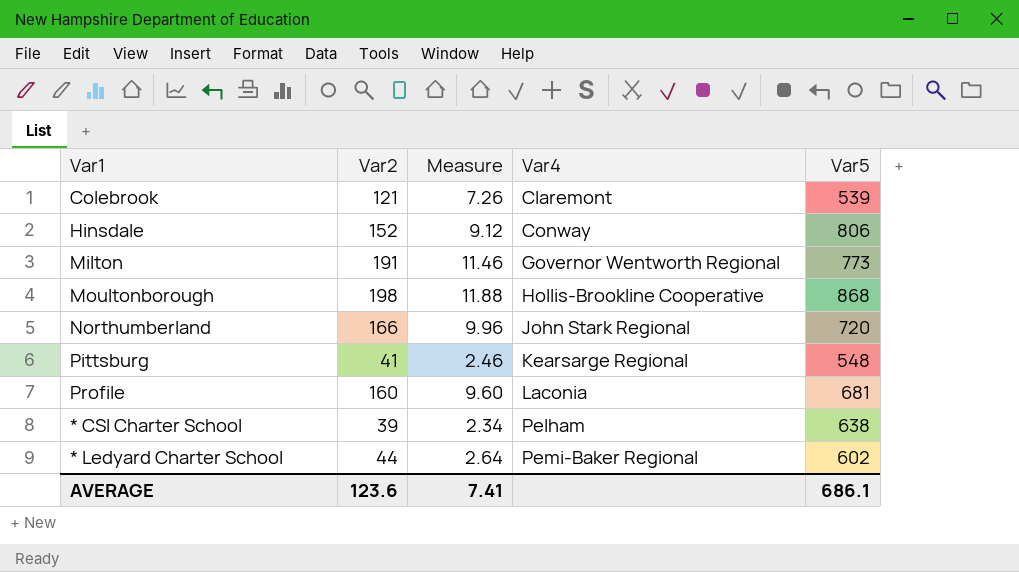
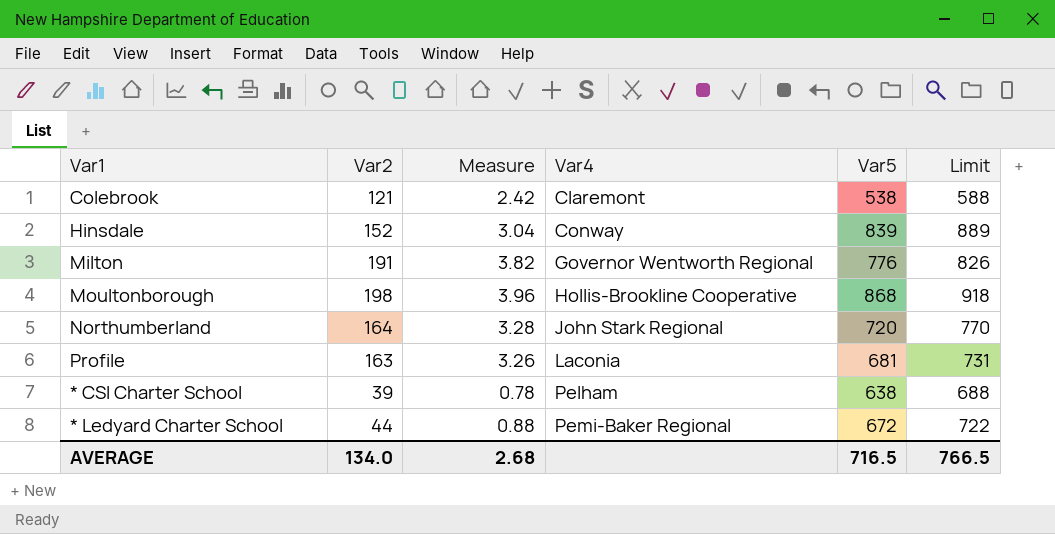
column Measure | formula: [Var2] * 0.06 -> [Var2] * 0.02
column Limit | formula: none -> [Var5] + 50
row Pittsburg: 41 | 2.46 | Kearsarge Regional | 548 -> none
Colebrook | Var5: 539 -> 538
Hinsdale | Var5: 806 -> 839
Milton | Var5: 773 -> 776
Northumberland | Var2: 166 -> 164
Profile | Var2: 160 -> 163
* Ledyard Charter School | Var5: 602 -> 672
AVERAGE | Var2: 123.6 -> 134.0
AVERAGE | Measure: 7.41 -> 2.68
AVERAGE | Var5: 686.1 -> 716.5

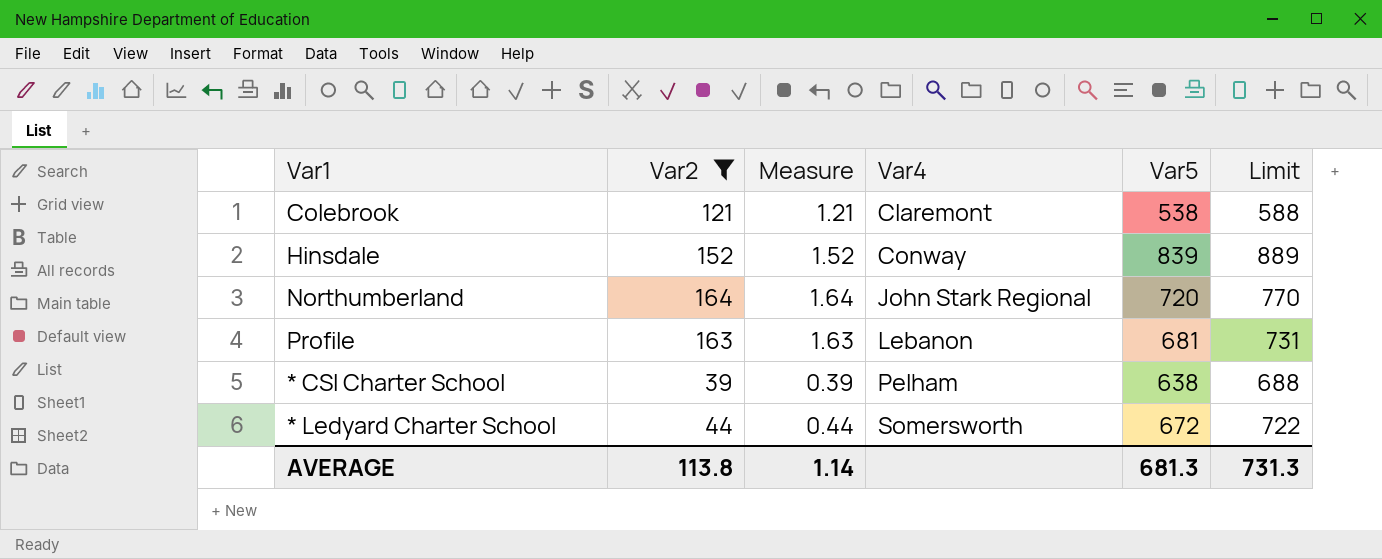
filter: none -> Var2 <= 164
column Measure | formula: [Var2] * 0.02 -> [Var2] * 0.01
Profile | Var4: Laconia -> Lebanon
* Ledyard Charter School | Var4: Pemi-Baker Regional -> Somersworth
AVERAGE | Var2: 134.0 -> 113.8
AVERAGE | Measure: 2.68 -> 1.14
AVERAGE | Var5: 716.5 -> 681.3
AVERAGE | Limit: 766.5 -> 731.3

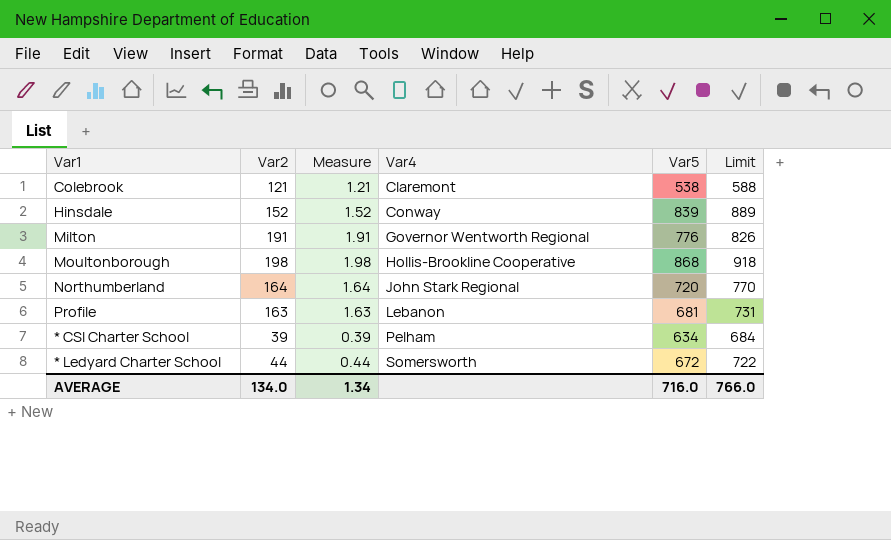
filter: Var2 <= 164 -> none
* CSI Charter School | Var5: 638 -> 634
* CSI Charter School | Limit: 688 -> 684
AVERAGE | Var2: 113.8 -> 134.0
AVERAGE | Measure: 1.14 -> 1.34
AVERAGE | Var5: 681.3 -> 716.0
AVERAGE | Limit: 731.3 -> 766.0

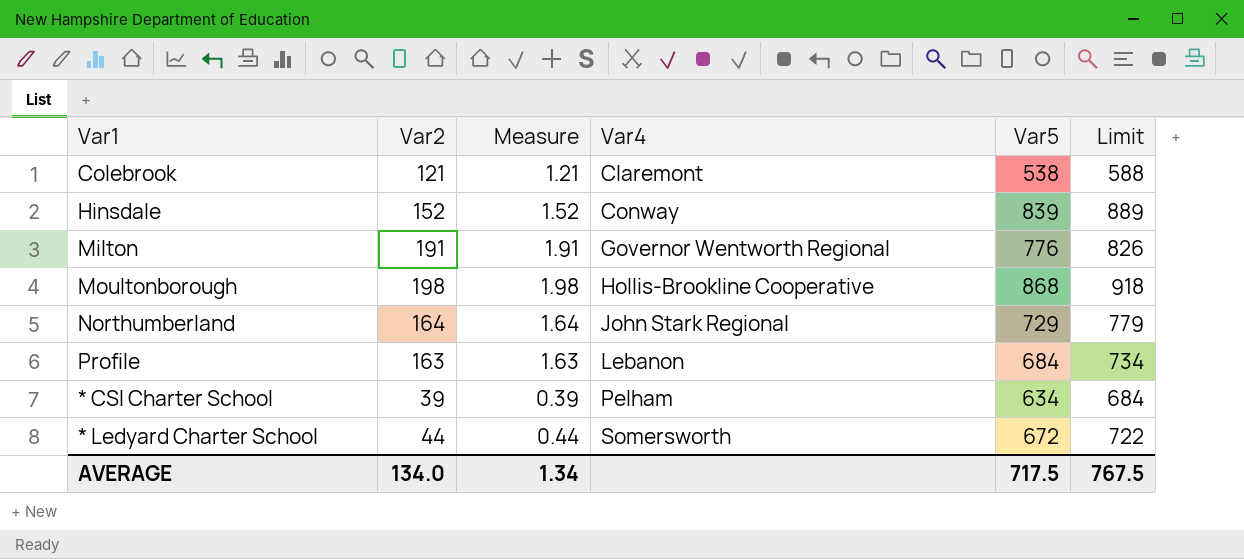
Northumberland | Var5: 720 -> 729
Northumberland | Limit: 770 -> 779
Profile | Var5: 681 -> 684
Profile | Limit: 731 -> 734
AVERAGE | Var5: 716.0 -> 717.5
AVERAGE | Limit: 766.0 -> 767.5

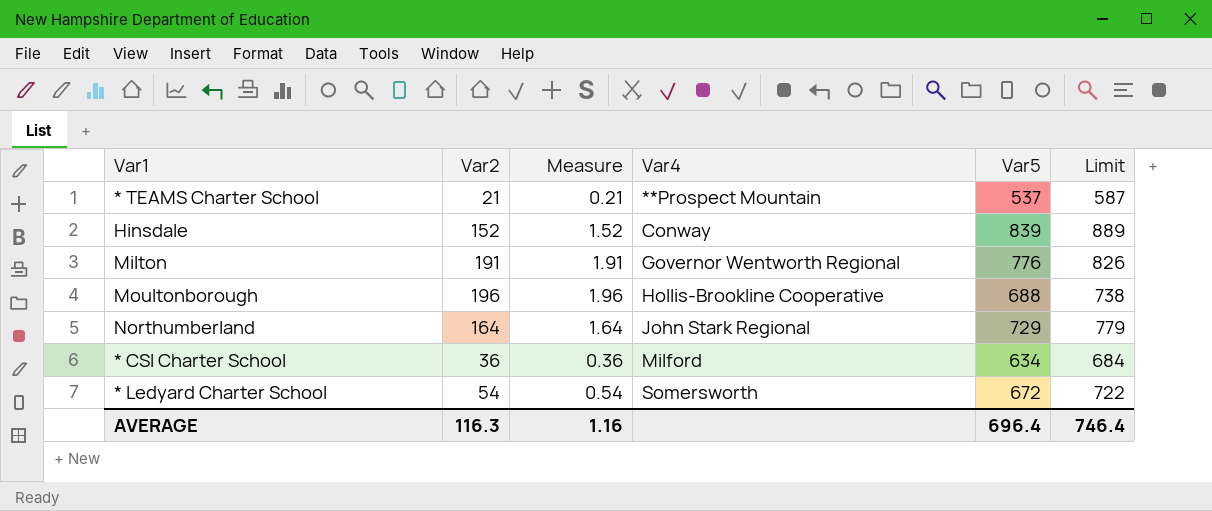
row Colebrook: 121 | 1.21 | Claremont | 538 | 588 -> none
row Profile: 163 | 1.63 | Lebanon | 684 | 734 -> none
row * TEAMS Charter School: none -> 21 | 0.21 | **Prospect Mountain | 537 | 587
Moultonborough | Var2: 198 -> 196
Moultonborough | Measure: 1.98 -> 1.96
Moultonborough | Var5: 868 -> 688
Moultonborough | Limit: 918 -> 738
* CSI Charter School | Var2: 39 -> 36
* CSI Charter School | Measure: 0.39 -> 0.36
* CSI Charter School | Var4: Pelham -> Milford
* Ledyard Charter School | Var2: 44 -> 54
* Ledyard Charter School | Measure: 0.44 -> 0.54
AVERAGE | Var2: 134.0 -> 116.3
AVERAGE | Measure: 1.34 -> 1.16
AVERAGE | Var5: 717.5 -> 696.4
AVERAGE | Limit: 767.5 -> 746.4

